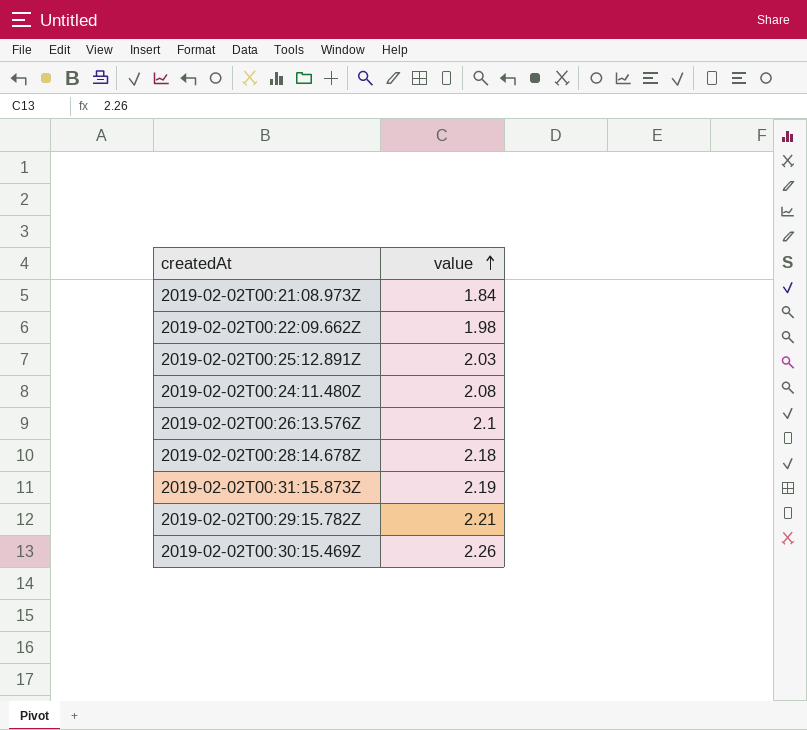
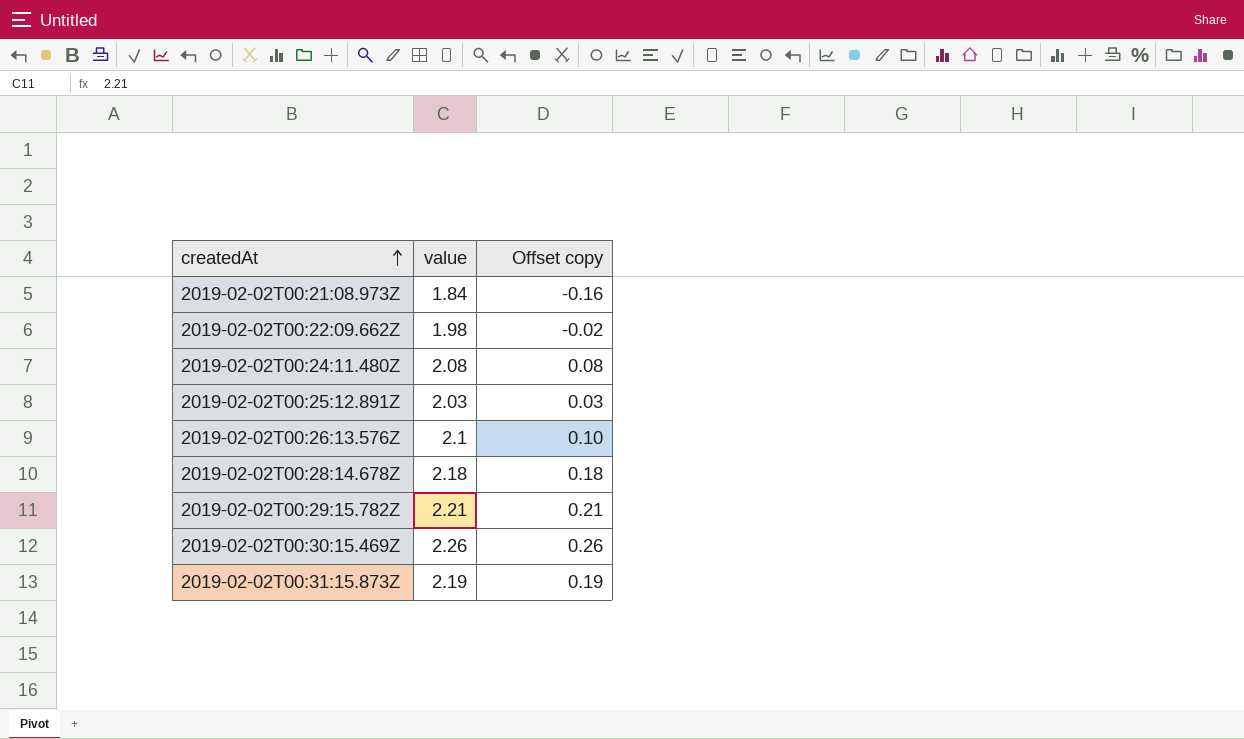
row order: value ascending -> createdAt ascending
column Offset copy | formula: none -> [value] - 2

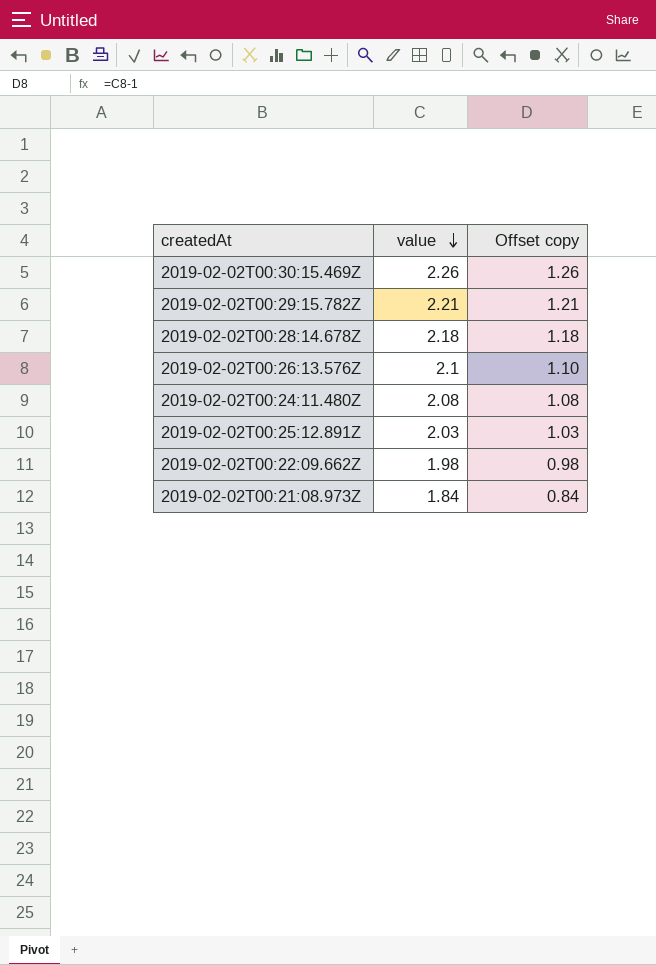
row order: createdAt ascending -> value descending
column Offset copy | formula: [value] - 2 -> [value] - 1
row 2019-02-02T00:31:15.873Z: 2.19 | 0.19 -> none

